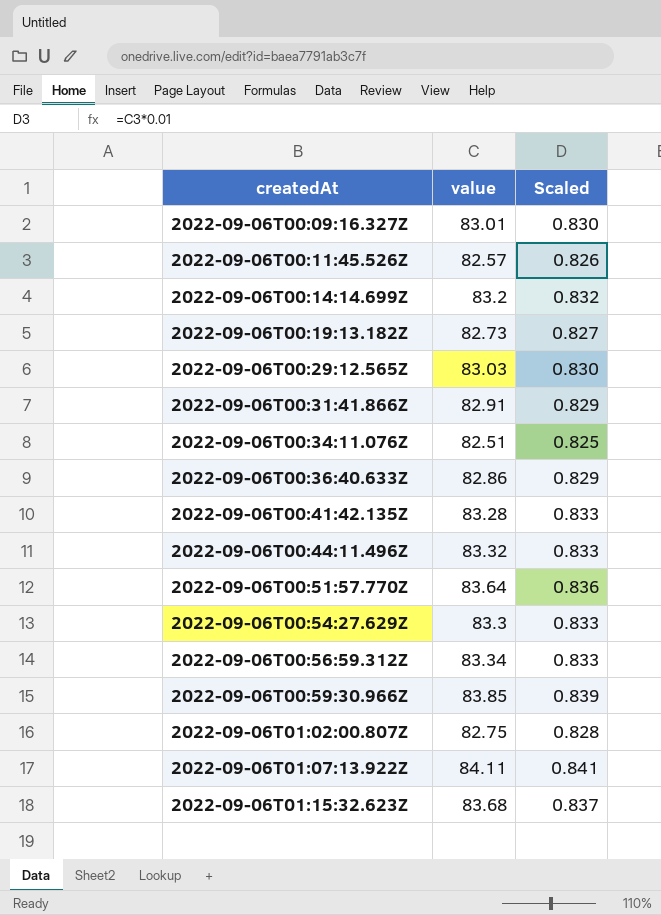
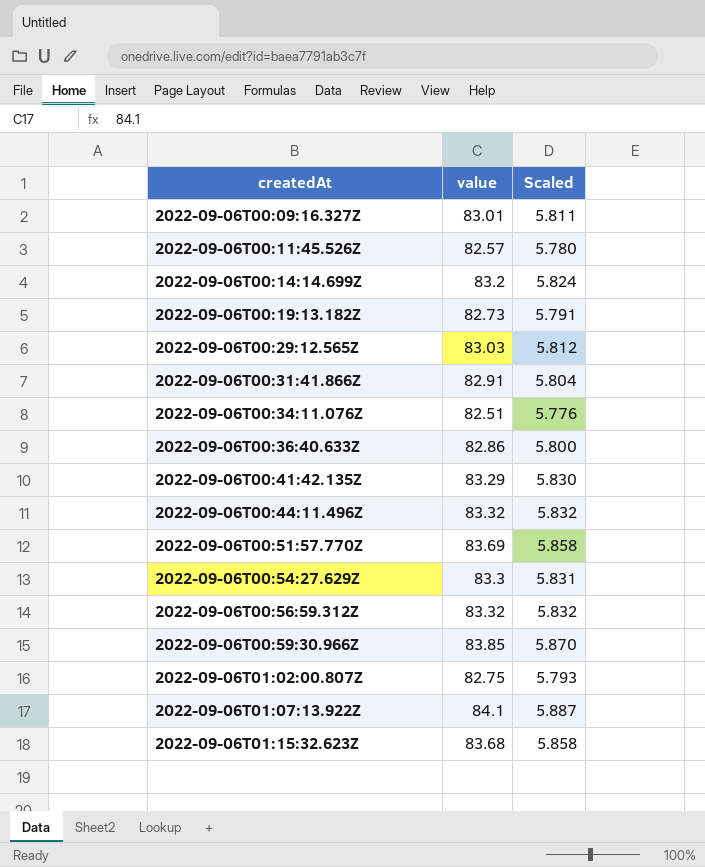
column Scaled | formula: [value] * 0.01 -> [value] * 0.07
2022-09-06T00:41:42.135Z | value: 83.28 -> 83.29
2022-09-06T00:51:57.770Z | value: 83.64 -> 83.69
2022-09-06T00:56:59.312Z | value: 83.34 -> 83.32
2022-09-06T01:07:13.922Z | value: 84.11 -> 84.1

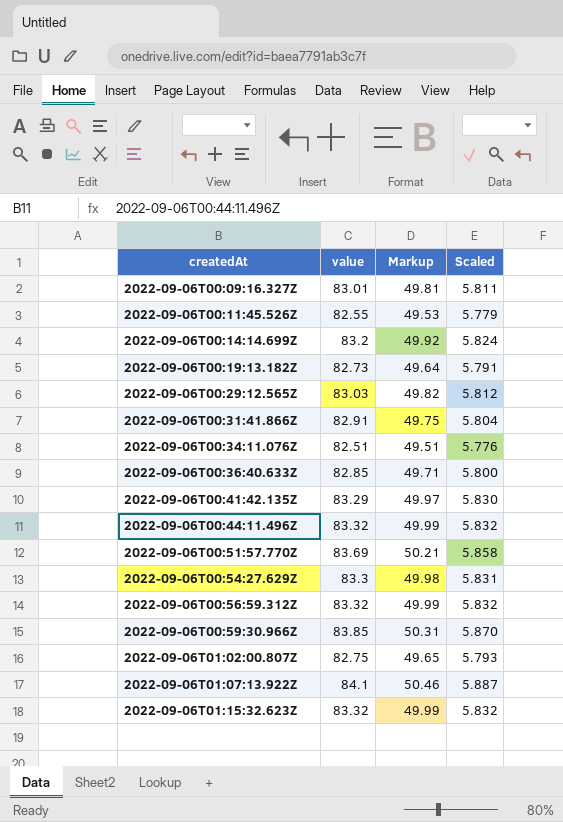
column Markup | formula: none -> [value] * 0.6
2022-09-06T00:11:45.526Z | value: 82.57 -> 82.55
2022-09-06T00:11:45.526Z | Scaled: 5.780 -> 5.779
2022-09-06T00:36:40.633Z | value: 82.86 -> 82.85
2022-09-06T01:15:32.623Z | value: 83.68 -> 83.32
2022-09-06T01:15:32.623Z | Scaled: 5.858 -> 5.832

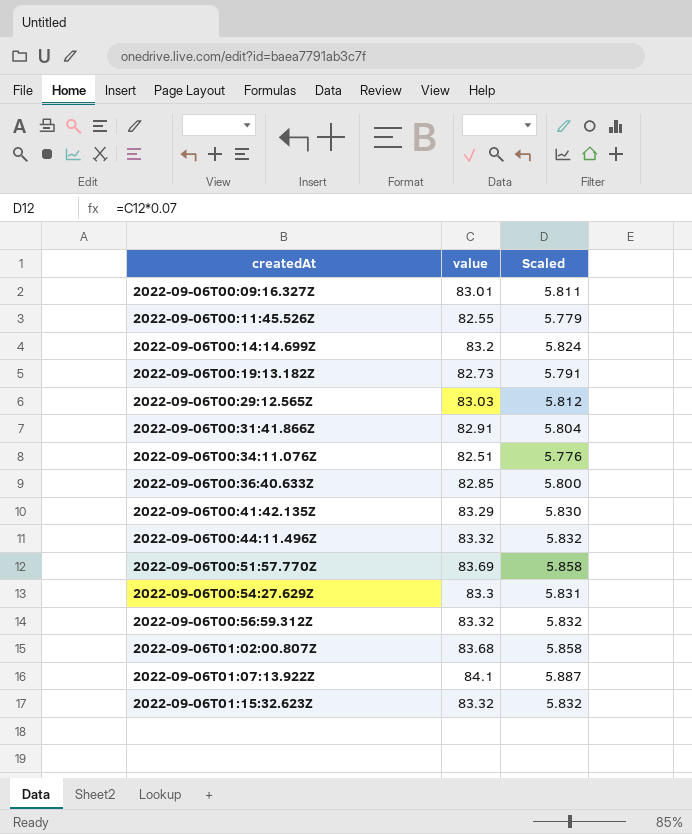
column Markup | formula: [value] * 0.6 -> none
row 2022-09-06T00:59:30.966Z: 83.85 | 50.31 | 5.870 -> none
2022-09-06T01:02:00.807Z | value: 82.75 -> 83.68
2022-09-06T01:02:00.807Z | Scaled: 5.793 -> 5.858

